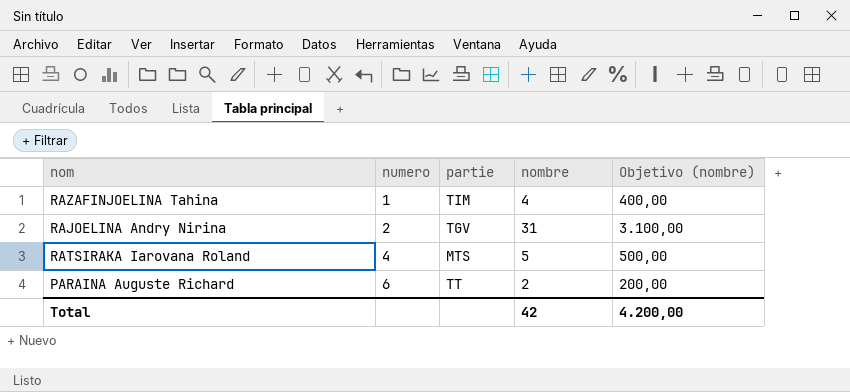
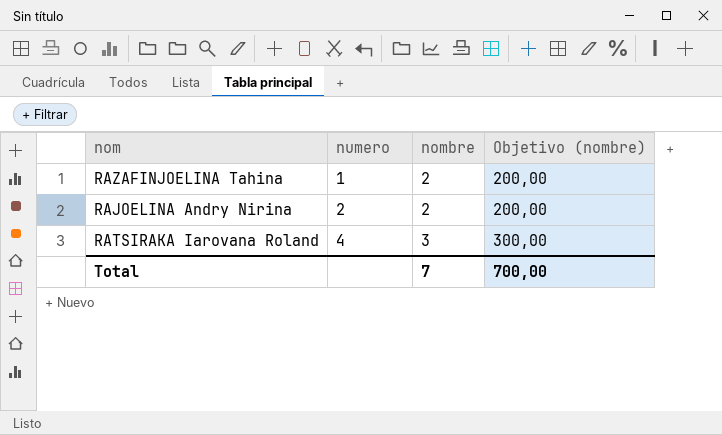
column partie | position: 3 -> none
row PARAINA Auguste Richard: 6 | TT | 2 | 200,00 -> none
RAZAFINJOELINA Tahina | nombre: 4 -> 2
RAZAFINJOELINA Tahina | Objetivo (nombre): 400,00 -> 200,00
RAJOELINA Andry Nirina | nombre: 31 -> 2
RAJOELINA Andry Nirina | Objetivo (nombre): 3.100,00 -> 200,00
RATSIRAKA Iarovana Roland | nombre: 5 -> 3
RATSIRAKA Iarovana Roland | Objetivo (nombre): 500,00 -> 300,00
Total | nombre: 42 -> 7
Total | Objetivo (nombre): 4.200,00 -> 700,00

